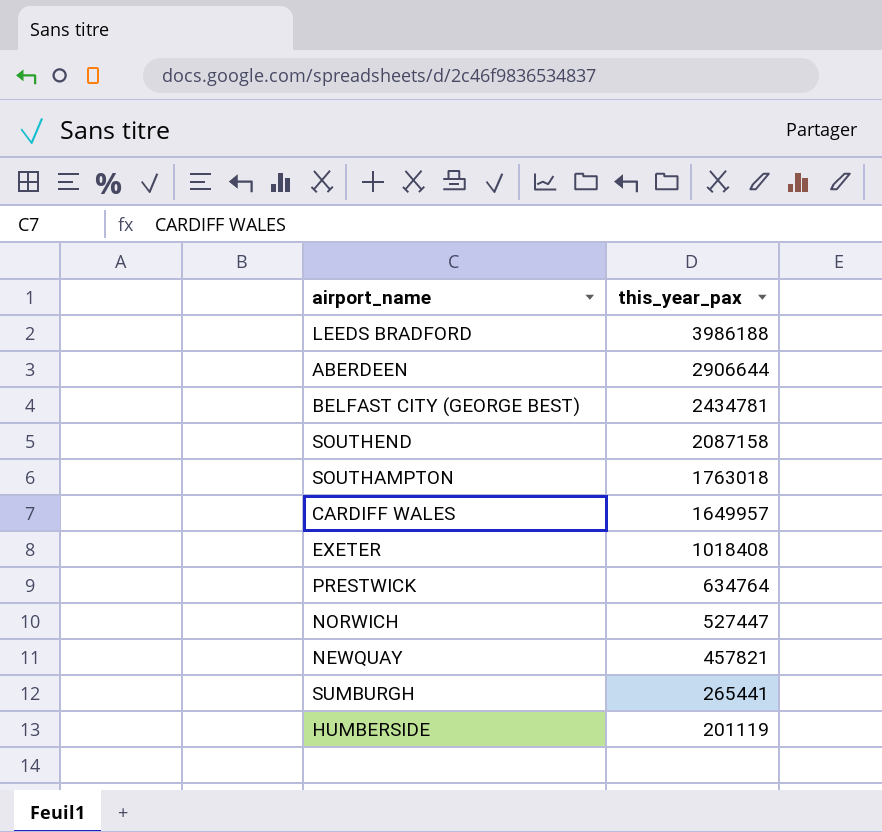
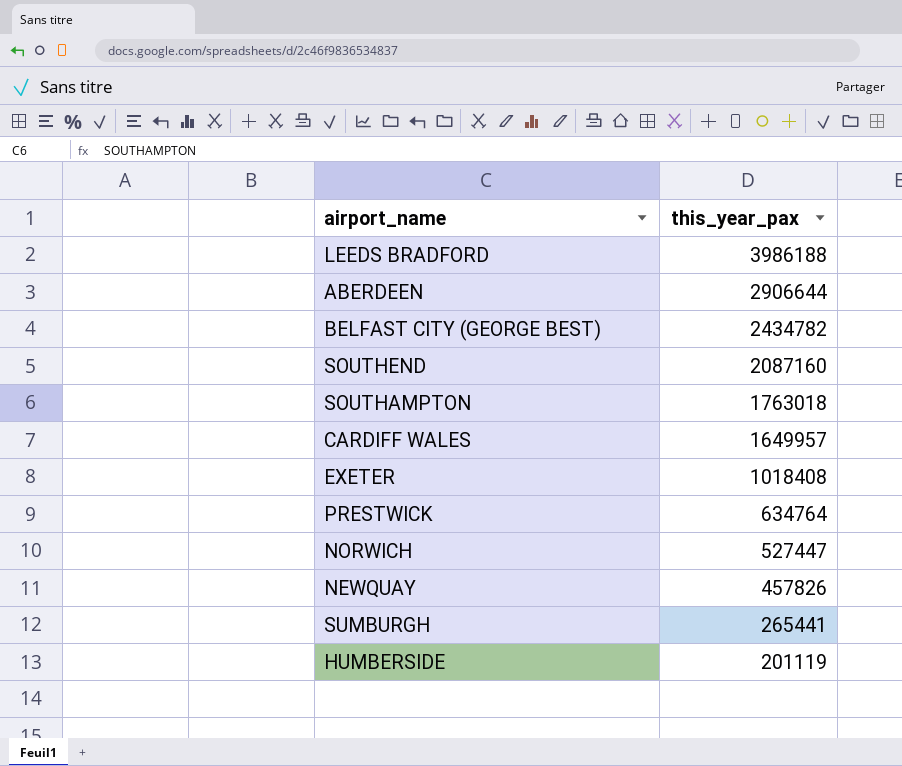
BELFAST CITY (GEORGE BEST) | this_year_pax: 2434781 -> 2434782
SOUTHEND | this_year_pax: 2087158 -> 2087160
NEWQUAY | this_year_pax: 457821 -> 457826

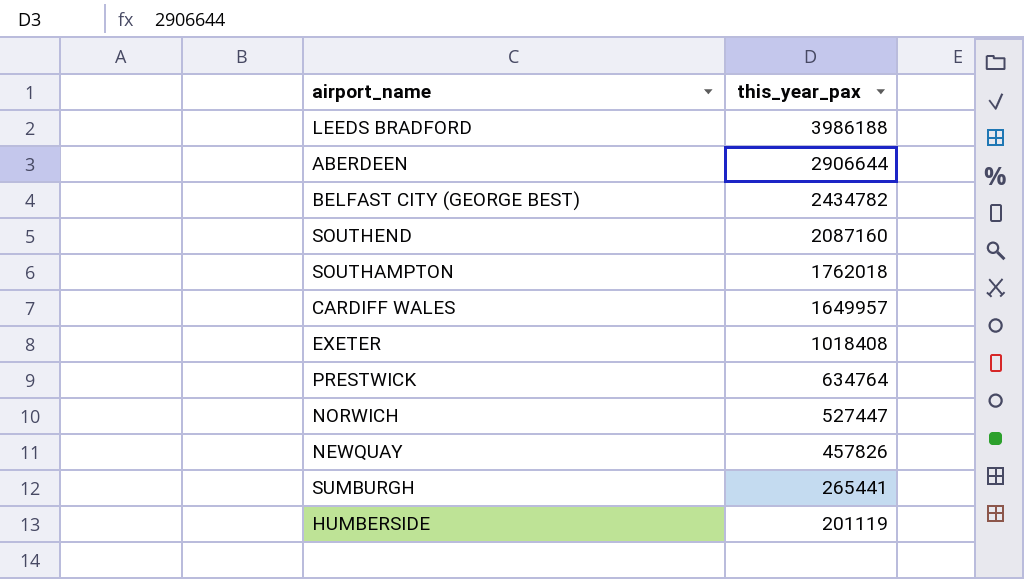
SOUTHAMPTON | this_year_pax: 1763018 -> 1762018

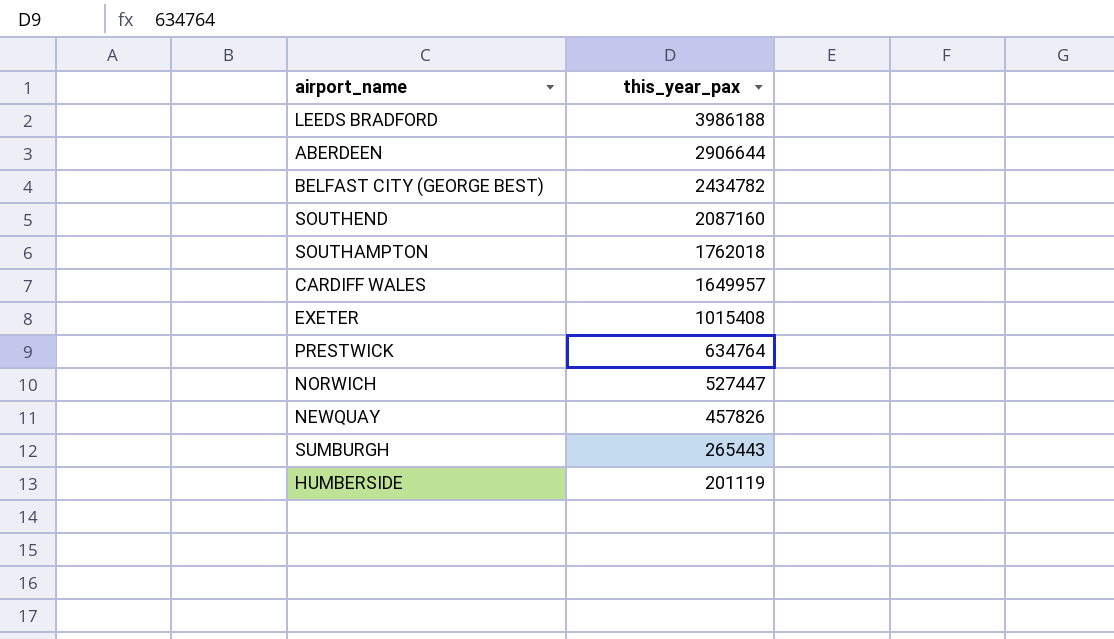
EXETER | this_year_pax: 1018408 -> 1015408
SUMBURGH | this_year_pax: 265441 -> 265443

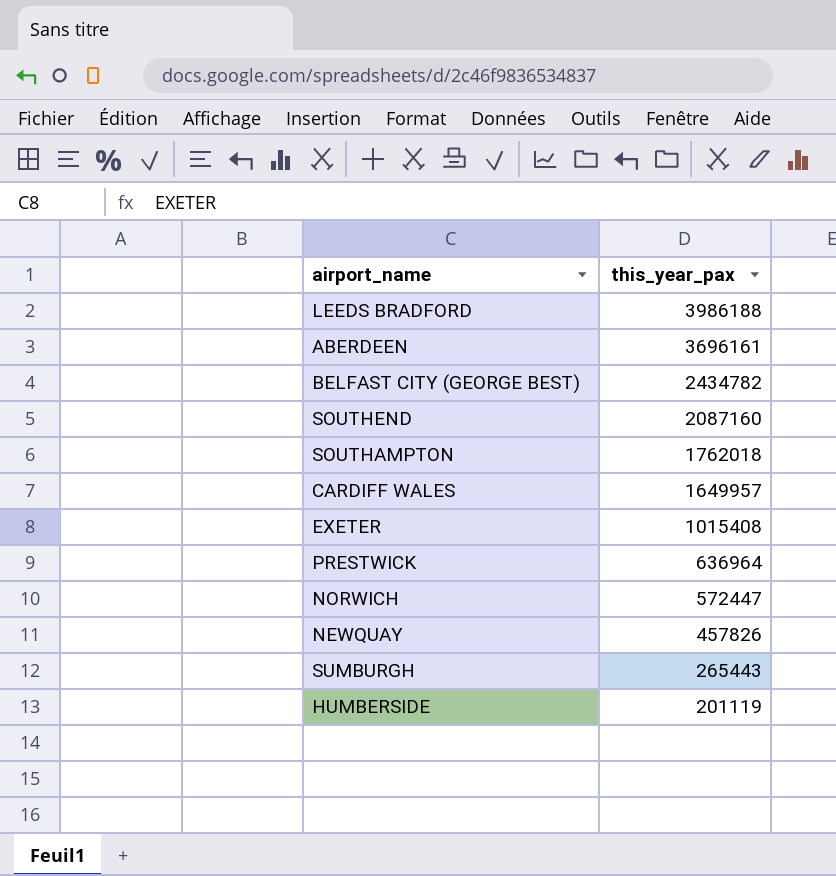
ABERDEEN | this_year_pax: 2906644 -> 3696161
PRESTWICK | this_year_pax: 634764 -> 636964
NORWICH | this_year_pax: 527447 -> 572447

